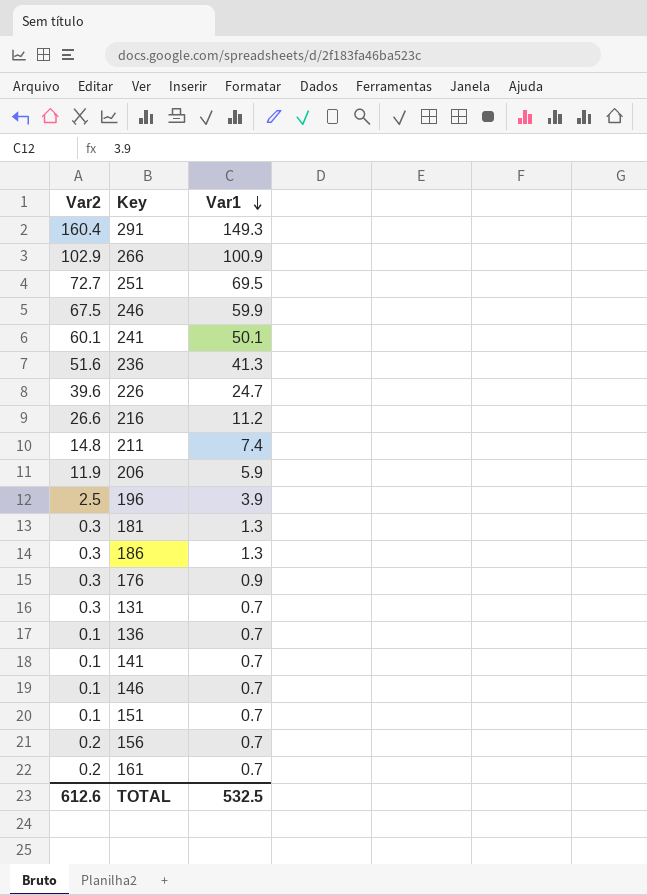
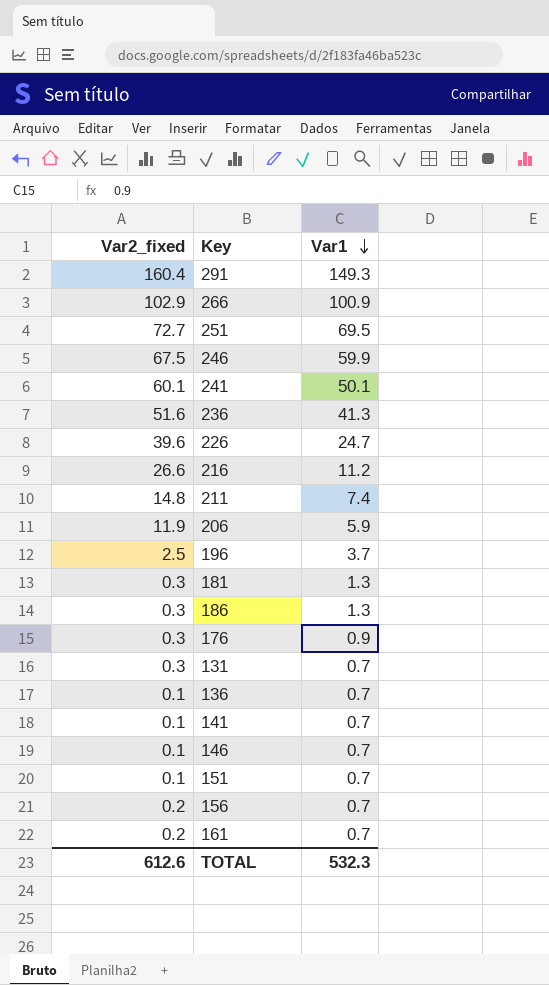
column name: Var2 -> Var2_fixed
196 | Var1: 3.9 -> 3.7
TOTAL | Var1: 532.5 -> 532.3

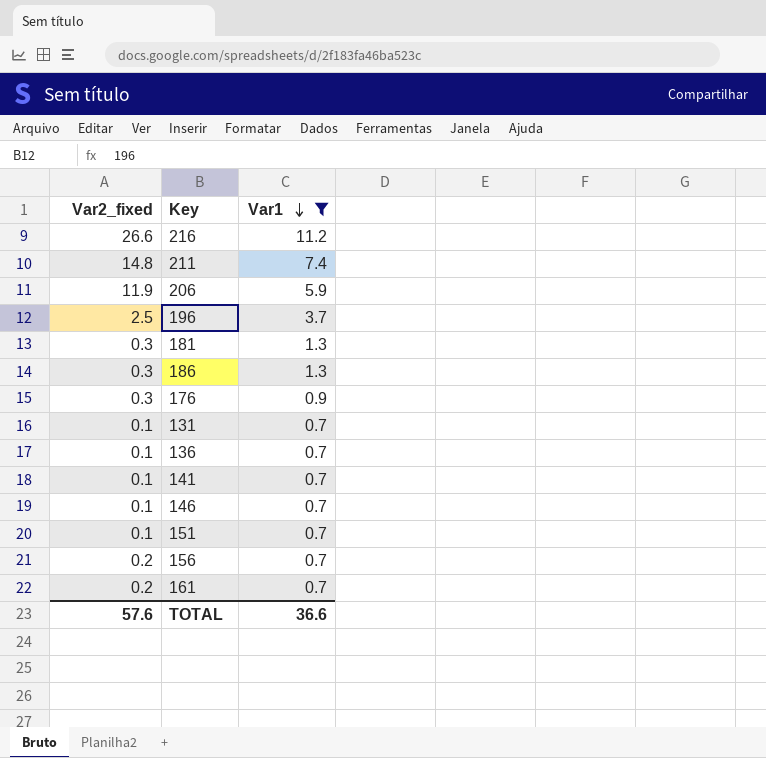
filter: none -> Var1 <= 11.2
131 | Var2_fixed: 0.3 -> 0.1
TOTAL | Var2_fixed: 612.6 -> 57.6
TOTAL | Var1: 532.3 -> 36.6

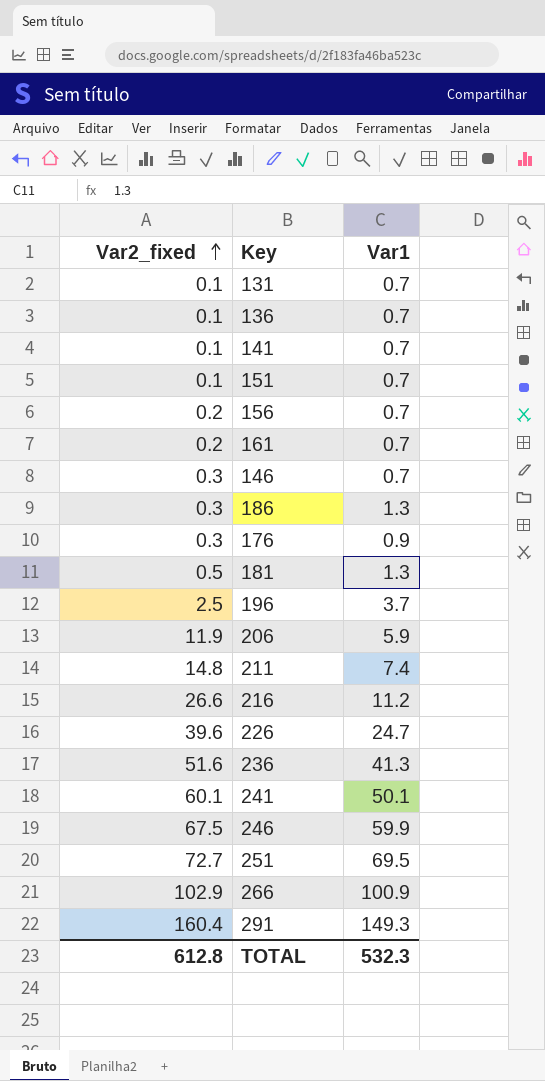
filter: Var1 <= 11.2 -> none
row order: Var1 descending -> Var2_fixed ascending
146 | Var2_fixed: 0.1 -> 0.3
181 | Var2_fixed: 0.3 -> 0.5
TOTAL | Var2_fixed: 57.6 -> 612.8
TOTAL | Var1: 36.6 -> 532.3

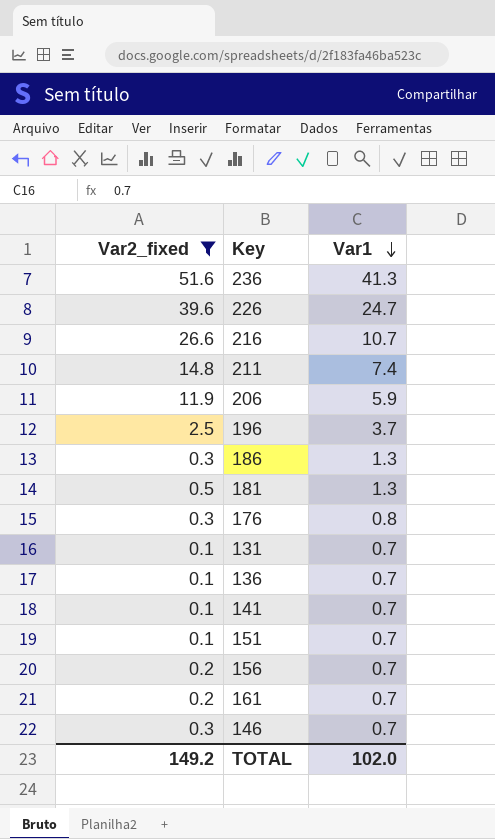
filter: none -> Var2_fixed <= 51.6
row order: Var2_fixed ascending -> Var1 descending
216 | Var1: 11.2 -> 10.7
176 | Var1: 0.9 -> 0.8
TOTAL | Var2_fixed: 612.8 -> 149.2
TOTAL | Var1: 532.3 -> 102.0

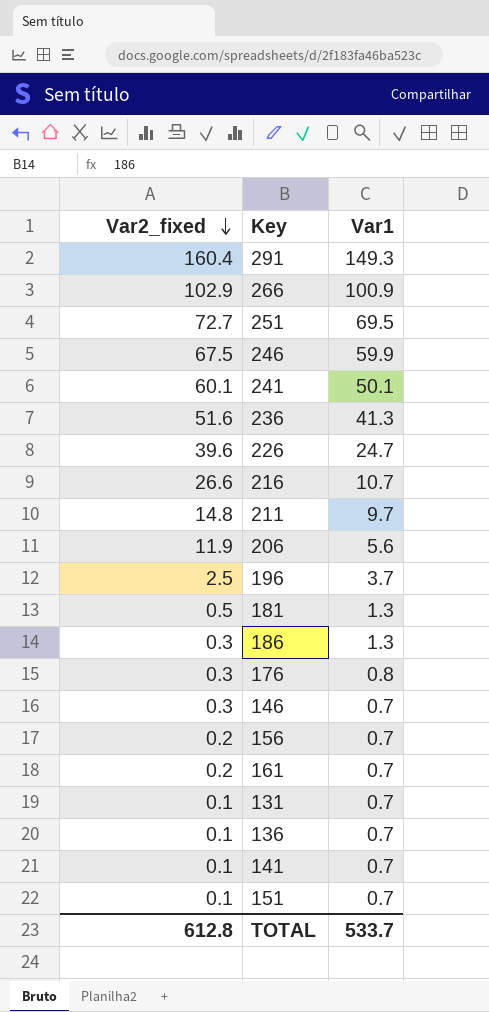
filter: Var2_fixed <= 51.6 -> none
row order: Var1 descending -> Var2_fixed descending
211 | Var1: 7.4 -> 9.7
206 | Var1: 5.9 -> 5.6
TOTAL | Var2_fixed: 149.2 -> 612.8
TOTAL | Var1: 102.0 -> 533.7

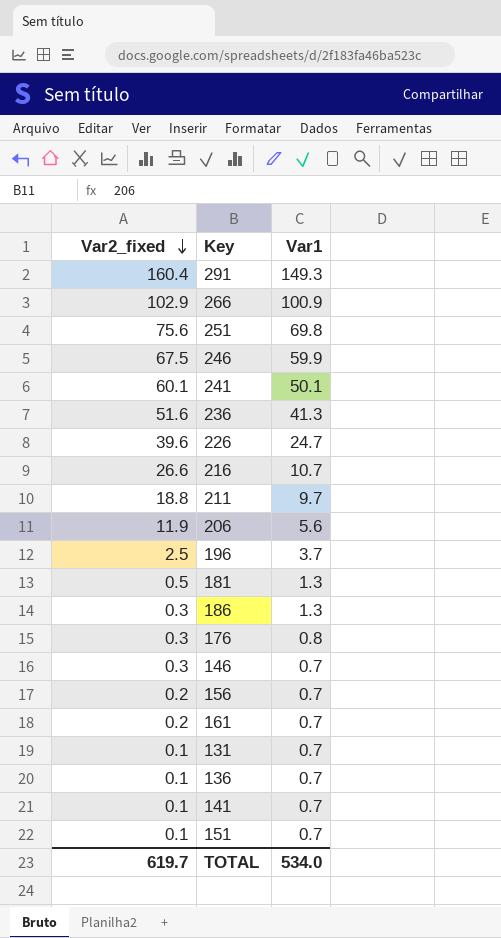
251 | Var2_fixed: 72.7 -> 75.6
251 | Var1: 69.5 -> 69.8
211 | Var2_fixed: 14.8 -> 18.8
TOTAL | Var2_fixed: 612.8 -> 619.7
TOTAL | Var1: 533.7 -> 534.0

